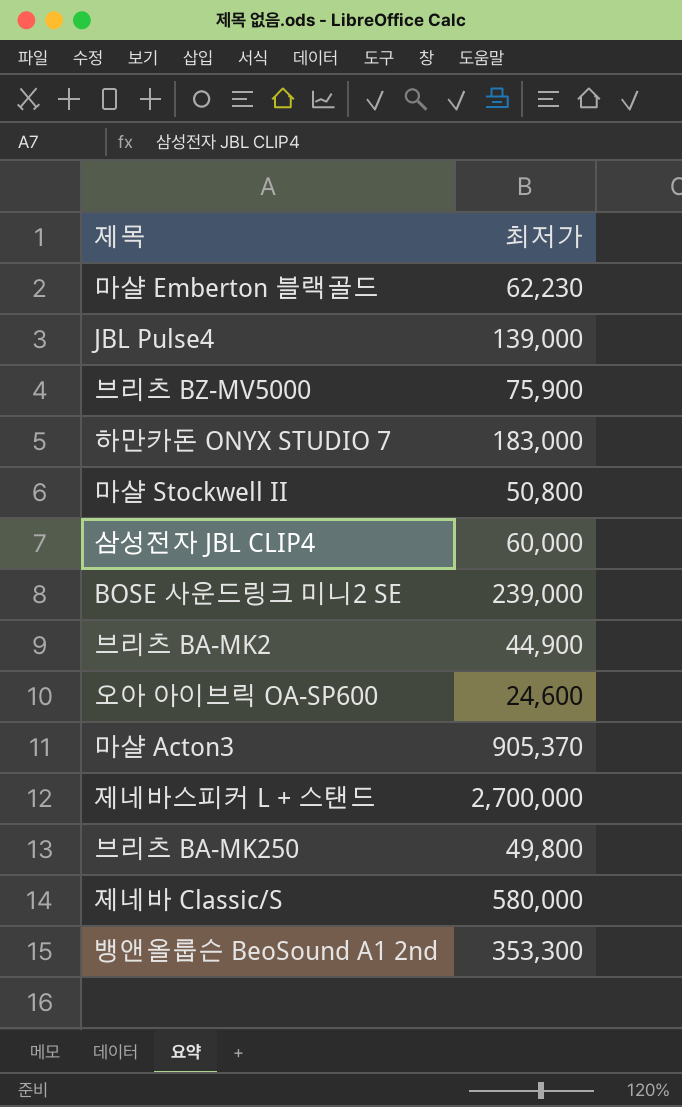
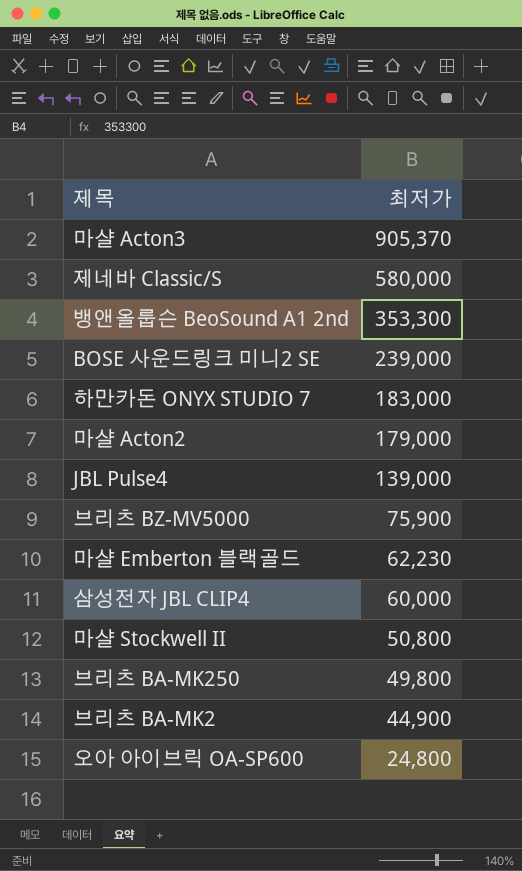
row order: none -> 최저가 descending
row 제네바스피커 L + 스탠드: 2,700,000 -> none
row 마샬 Acton2: none -> 179,000
오아 아이브릭 OA-SP600 | 최저가: 24,600 -> 24,800

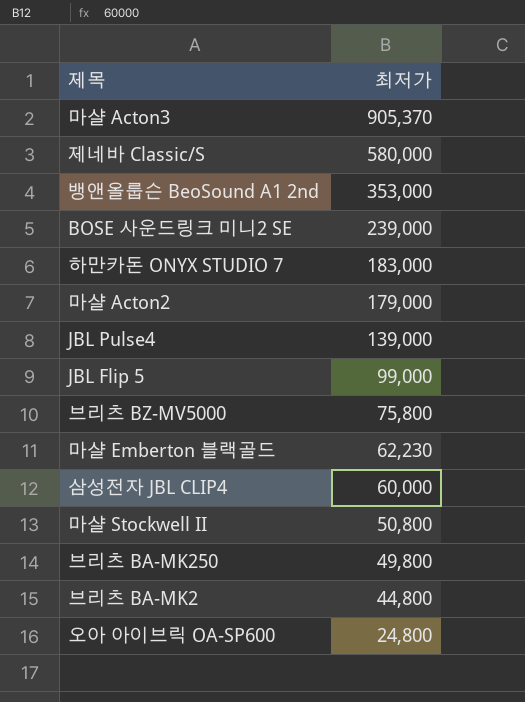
뱅앤올룹슨 BeoSound A1 2nd | 최저가: 353,300 -> 353,000
row JBL Flip 5: none -> 99,000
브리츠 BZ-MV5000 | 최저가: 75,900 -> 75,800
브리츠 BA-MK2 | 최저가: 44,900 -> 44,800

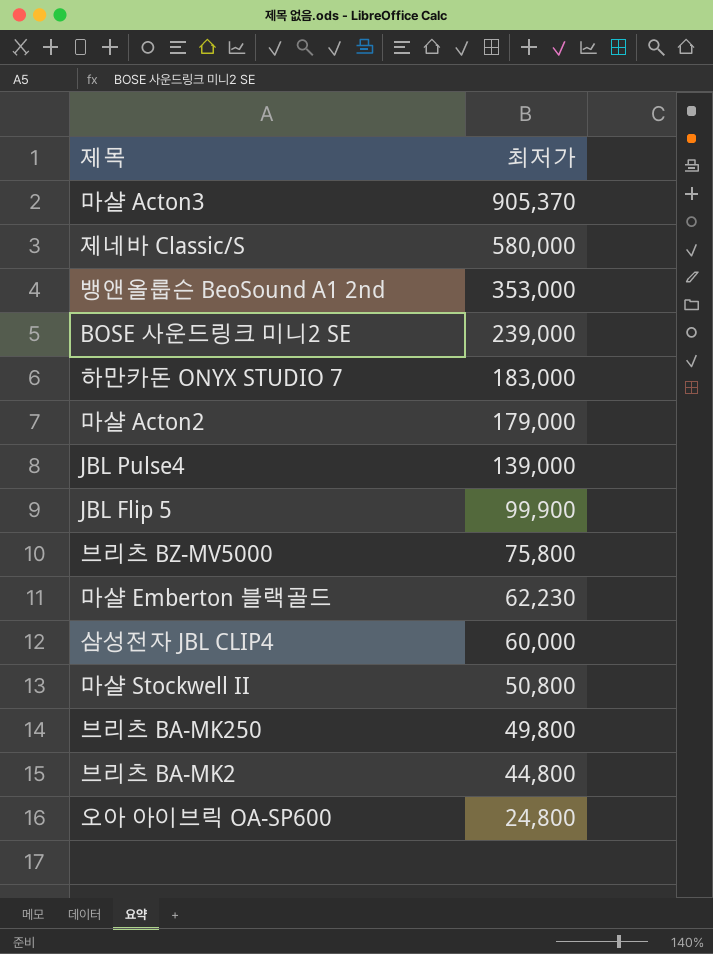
JBL Flip 5 | 최저가: 99,000 -> 99,900

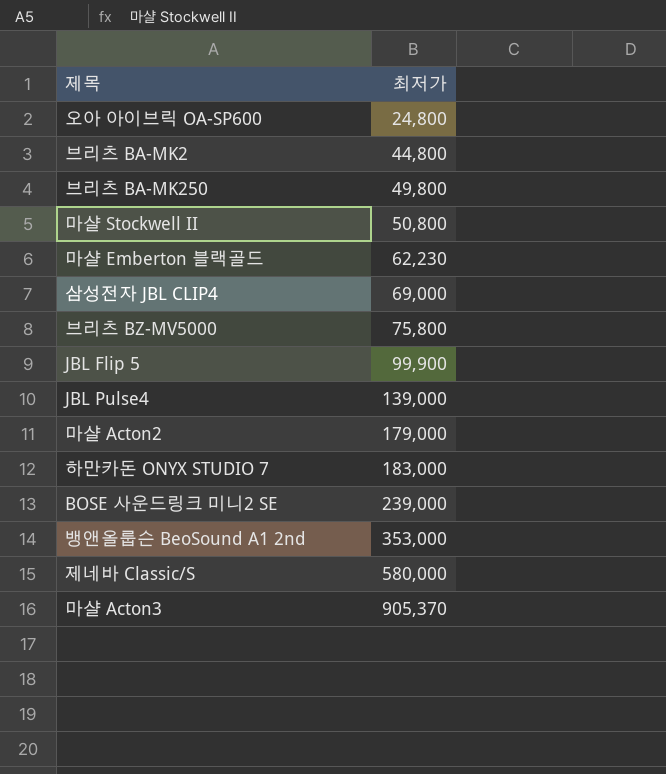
row order: 최저가 descending -> 최저가 ascending
삼성전자 JBL CLIP4 | 최저가: 60,000 -> 69,000

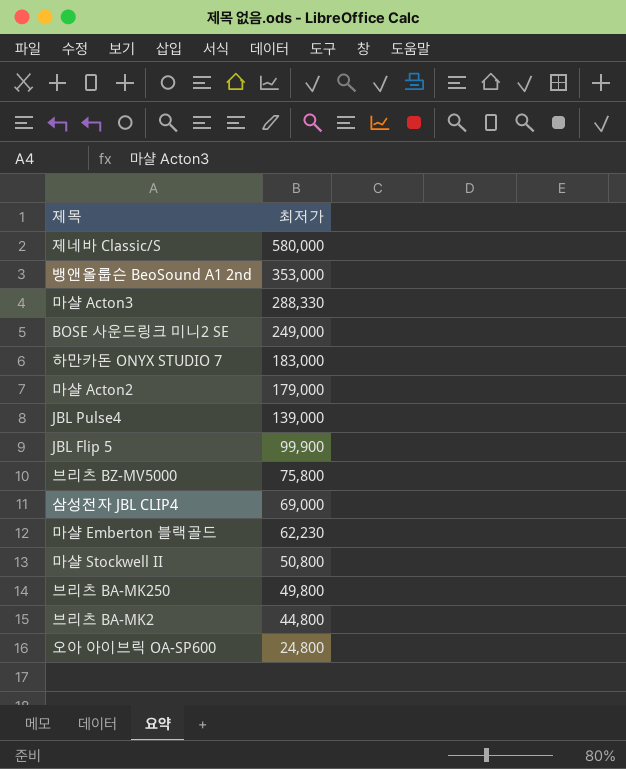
row order: 최저가 ascending -> 최저가 descending
마샬 Acton3 | 최저가: 905,370 -> 288,330
BOSE 사운드링크 미니2 SE | 최저가: 239,000 -> 249,000

